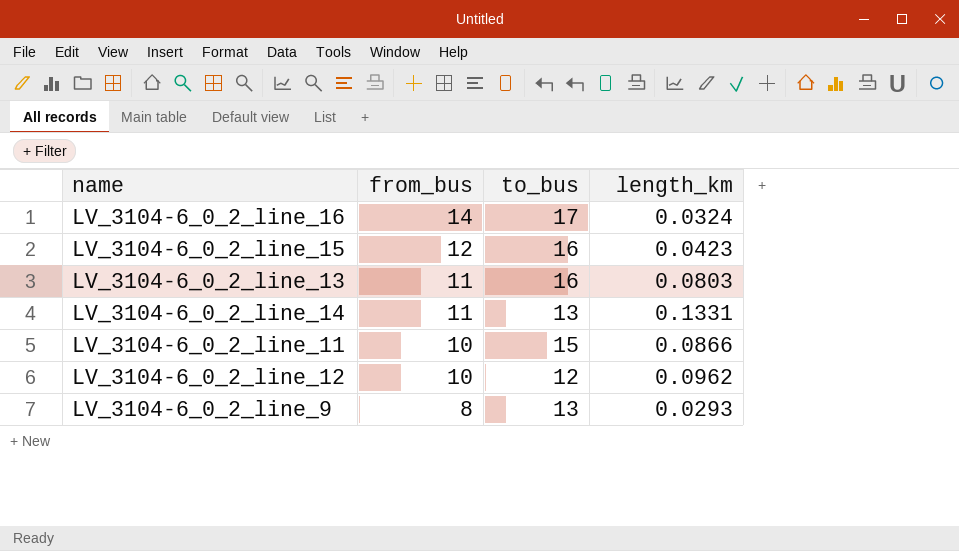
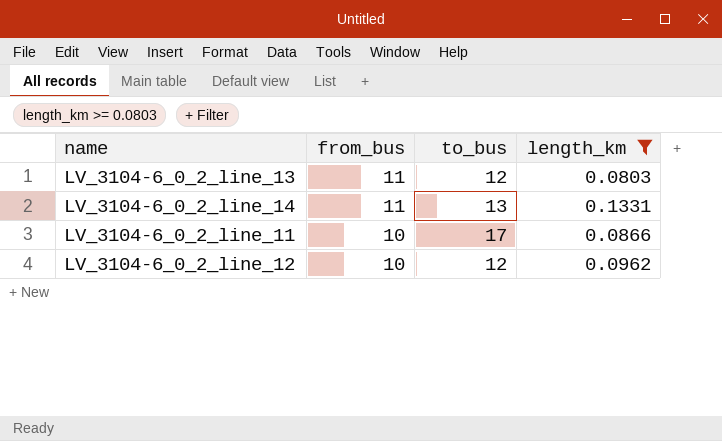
filter: none -> length_km >= 0.0803
LV_3104-6_0_2_line_13 | to_bus: 16 -> 12
LV_3104-6_0_2_line_11 | to_bus: 15 -> 17

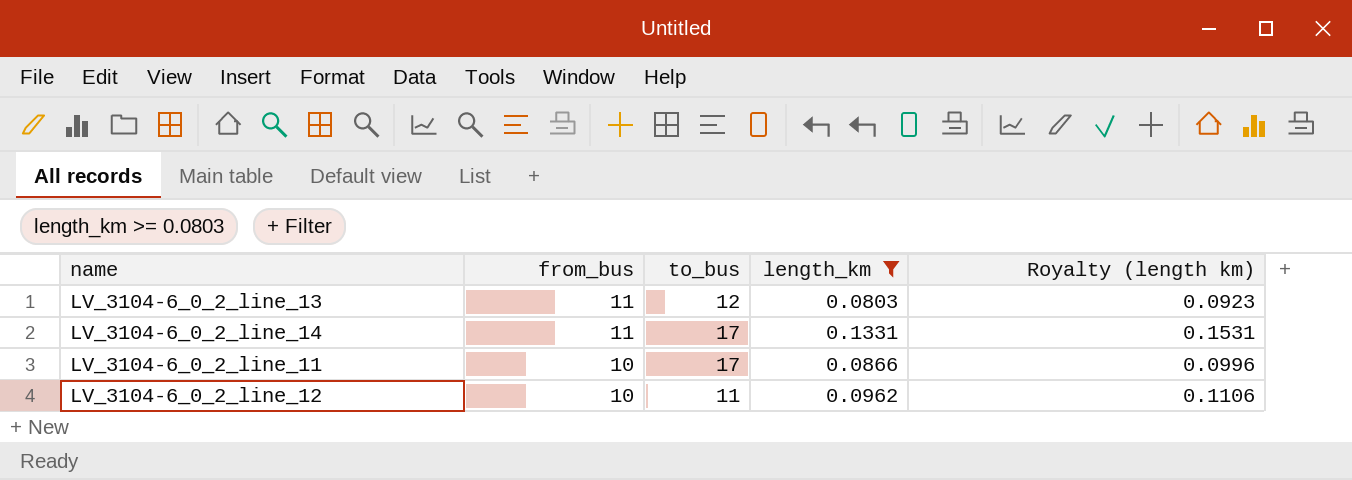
column Royalty (length km) | formula: none -> [length_km] * 1.15
LV_3104-6_0_2_line_14 | to_bus: 13 -> 17
LV_3104-6_0_2_line_12 | to_bus: 12 -> 11

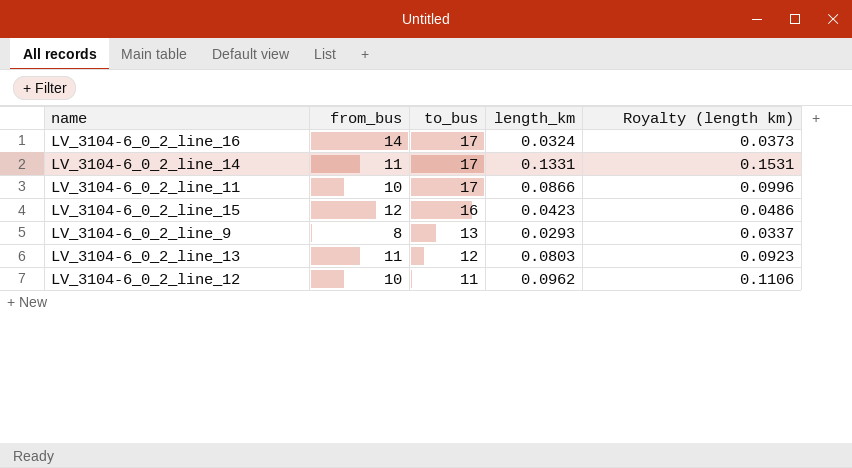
filter: length_km >= 0.0803 -> none
row order: from_bus descending -> to_bus descending

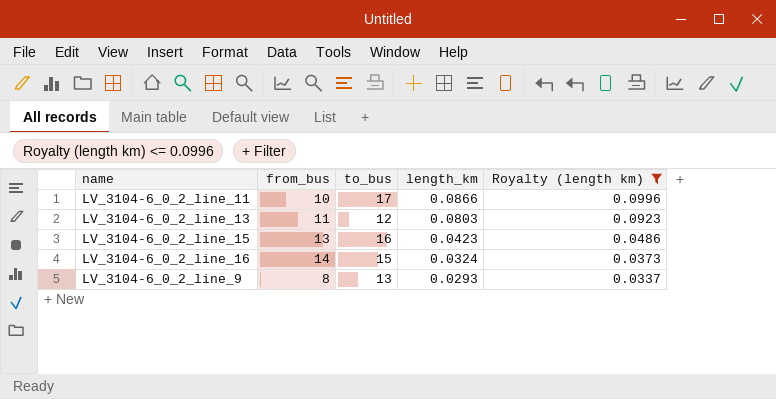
filter: none -> Royalty (length km) <= 0.0996
row order: to_bus descending -> length_km descending
LV_3104-6_0_2_line_15 | from_bus: 12 -> 13
LV_3104-6_0_2_line_16 | to_bus: 17 -> 15

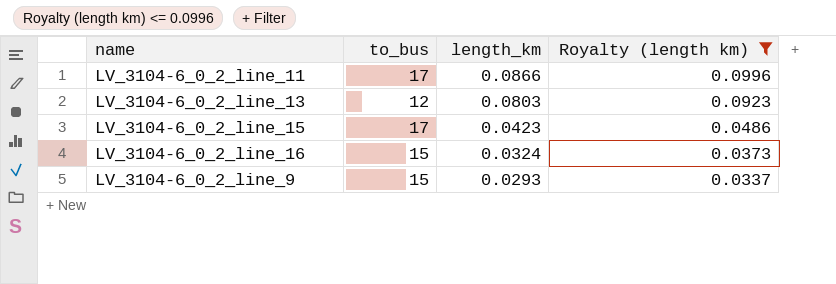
column from_bus | position: 2 -> none
LV_3104-6_0_2_line_15 | to_bus: 16 -> 17
LV_3104-6_0_2_line_9 | to_bus: 13 -> 15

